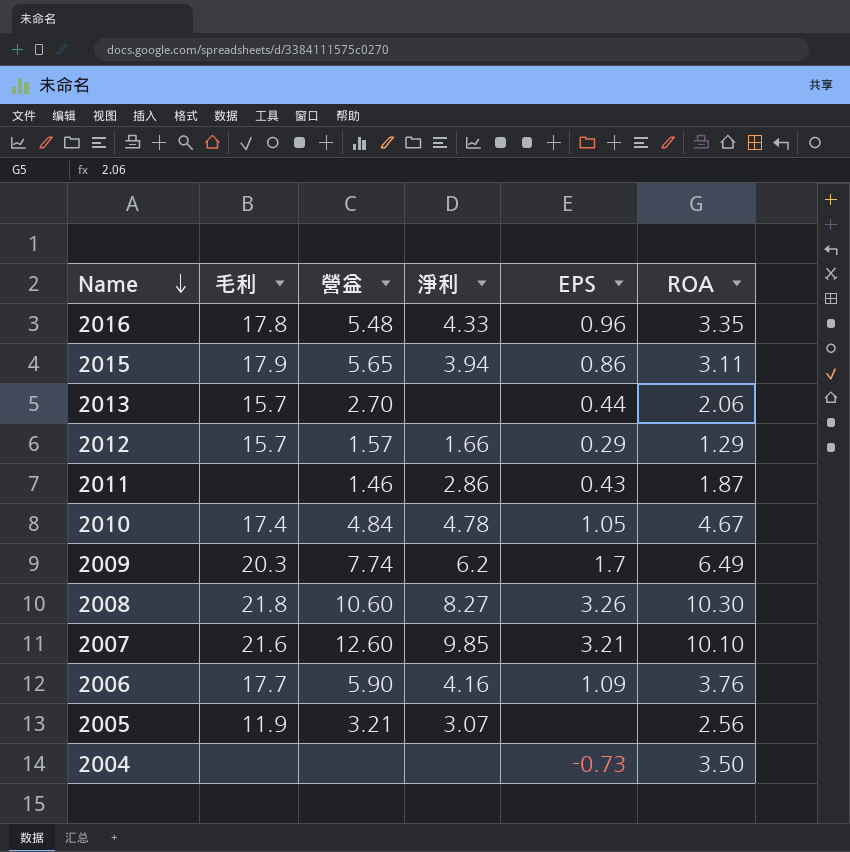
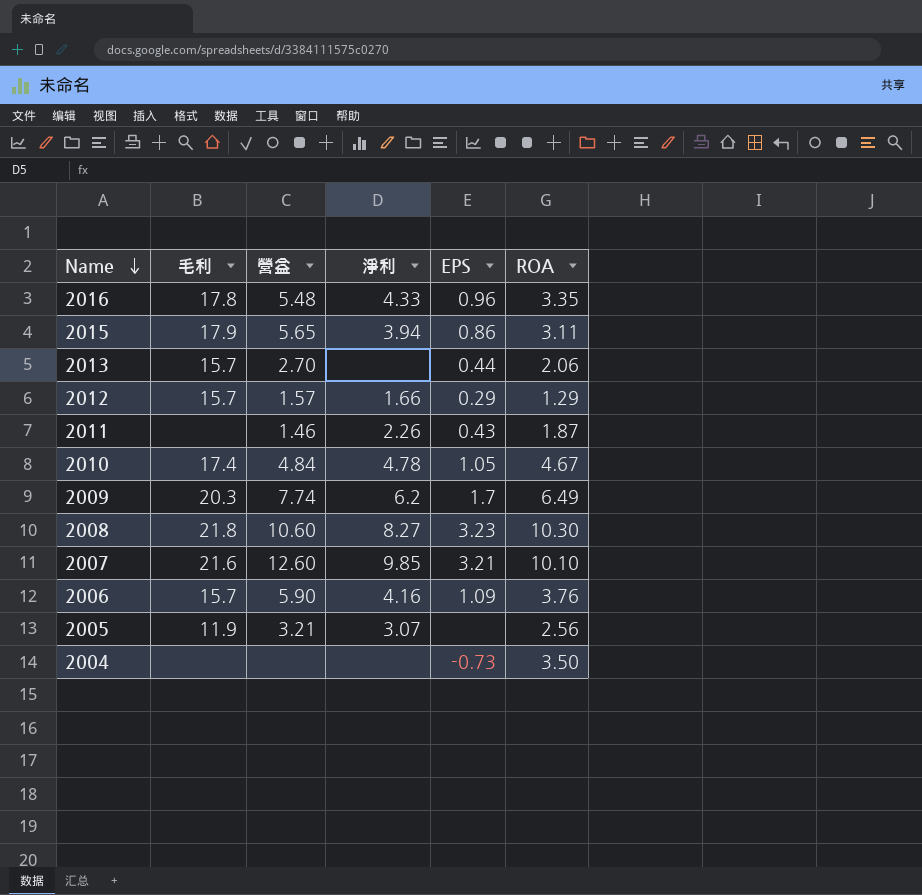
2011 | 淨利: 2.86 -> 2.26
2008 | EPS: 3.26 -> 3.23
2006 | 毛利: 17.7 -> 15.7

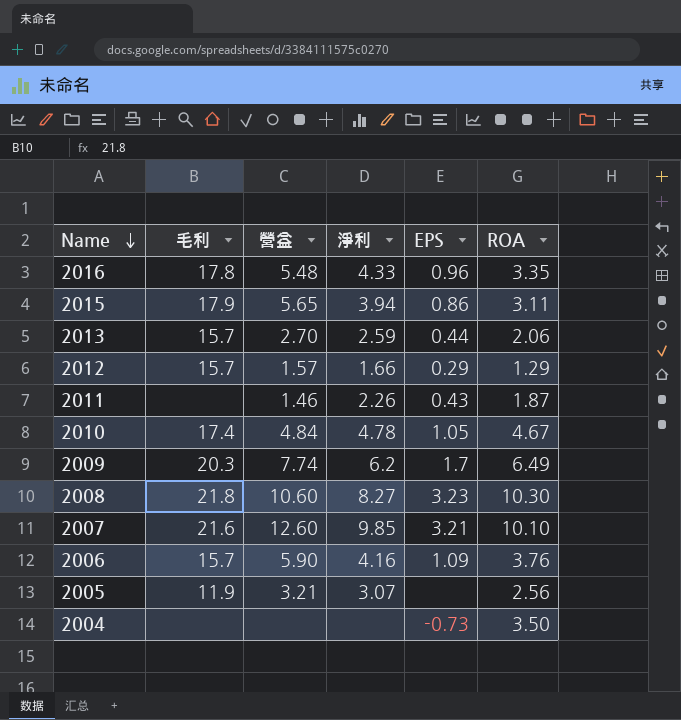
2013 | 淨利: none -> 2.59

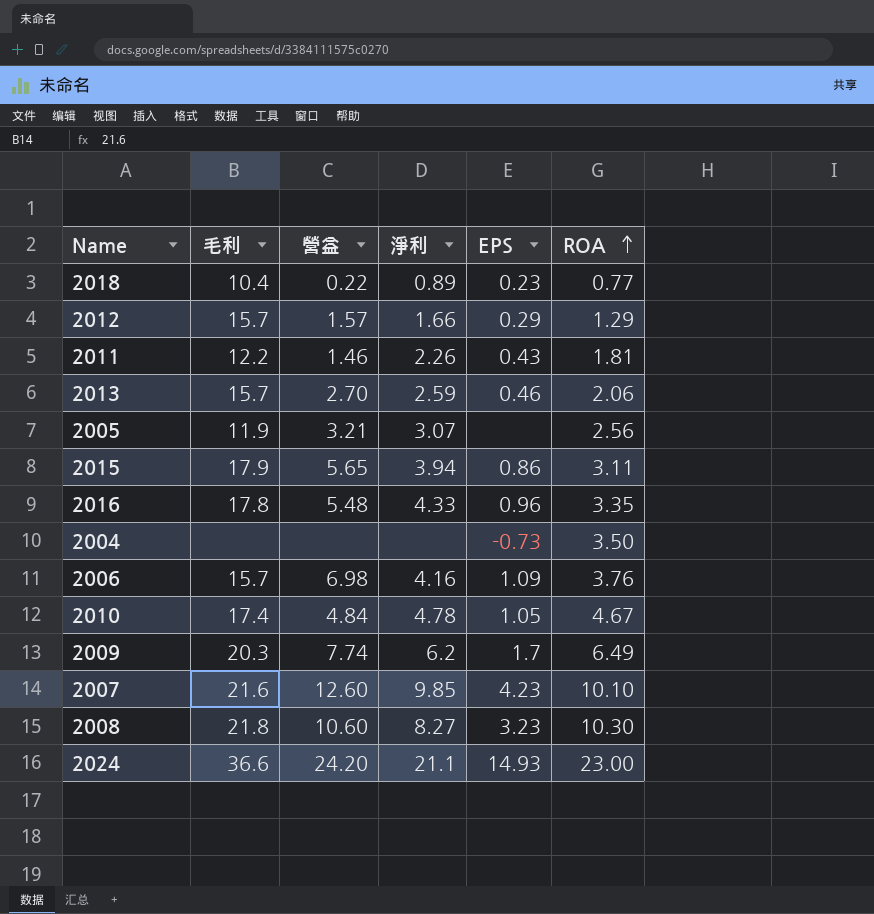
row order: Name descending -> ROA ascending
row 2018: none -> 10.4 | 0.22 | 0.89 | 0.23 | 0.77
2011 | 毛利: none -> 12.2
2011 | ROA: 1.87 -> 1.81
2013 | EPS: 0.44 -> 0.46
2006 | 營益: 5.90 -> 6.98
2007 | EPS: 3.21 -> 4.23
row 2024: none -> 36.6 | 24.20 | 21.1 | 14.93 | 23.00

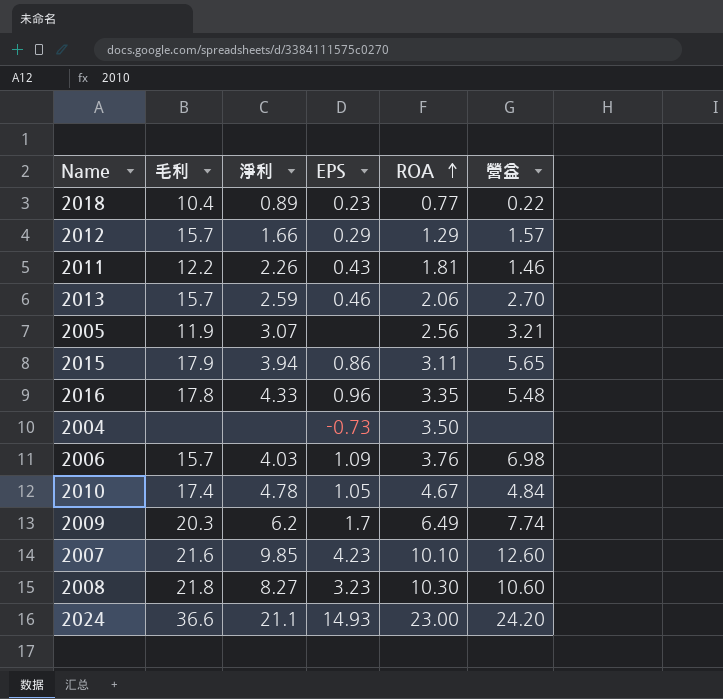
column 營益 | position: 3 -> 6
2006 | 淨利: 4.16 -> 4.03

